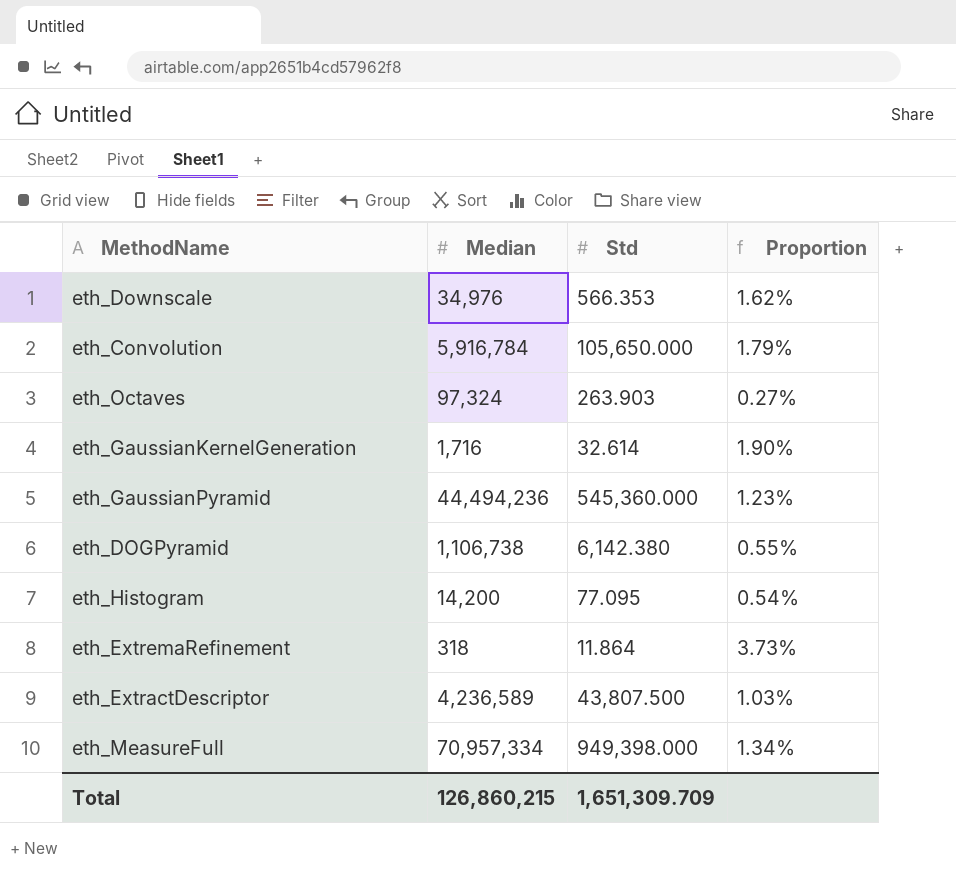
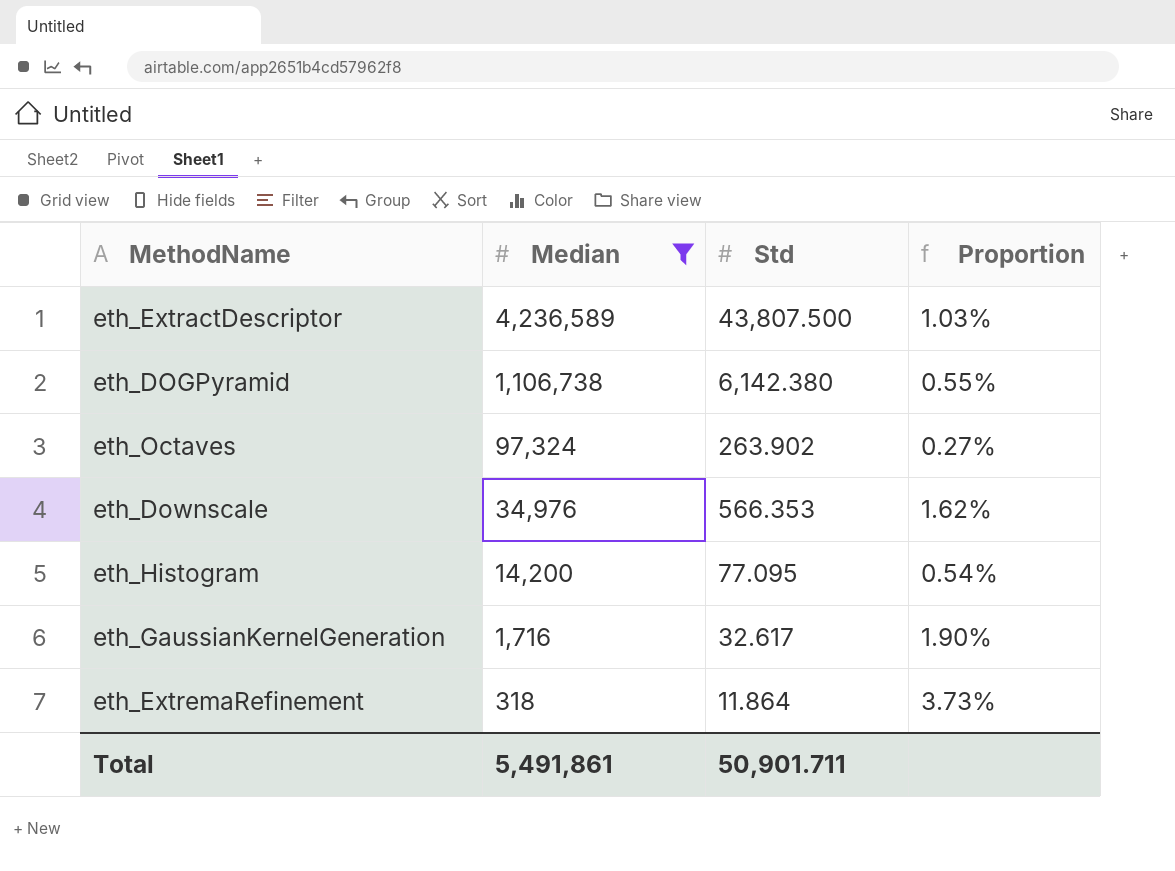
filter: none -> Median <= 4,236,589
row order: none -> Median descending
eth_Octaves | Std: 263.903 -> 263.902
eth_GaussianKernelGeneration | Std: 32.614 -> 32.617
Total | Median: 126,860,215 -> 5,491,861
Total | Std: 1,651,309.709 -> 50,901.711

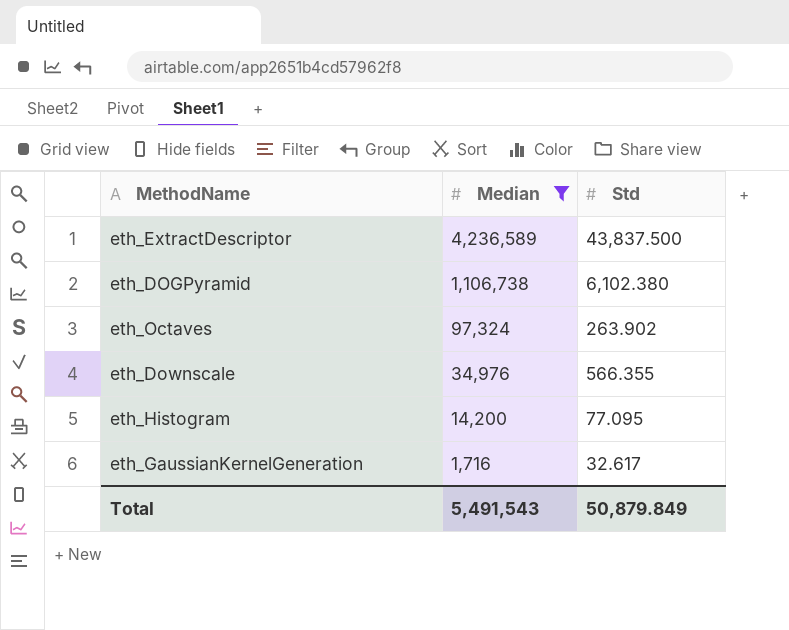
column Proportion | formula: [Std] / [Median] -> none
row eth_ExtremaRefinement: 318 | 11.864 | 3.73% -> none
eth_ExtractDescriptor | Std: 43,807.500 -> 43,837.500
eth_DOGPyramid | Std: 6,142.380 -> 6,102.380
eth_Downscale | Std: 566.353 -> 566.355
Total | Median: 5,491,861 -> 5,491,543
Total | Std: 50,901.711 -> 50,879.849

